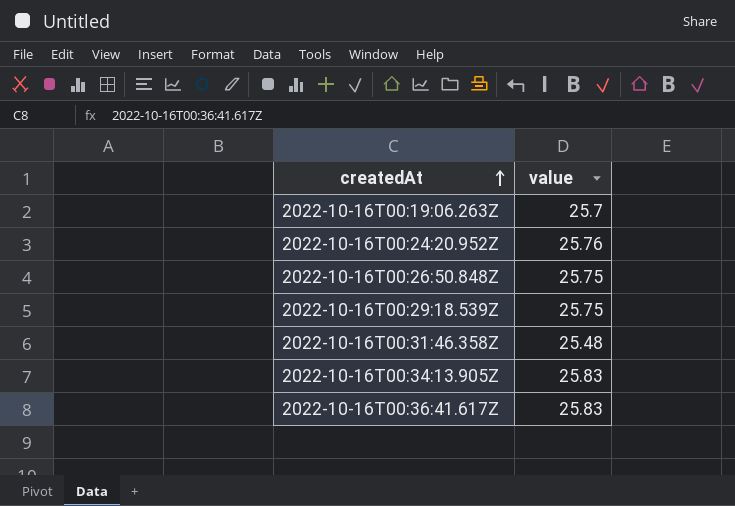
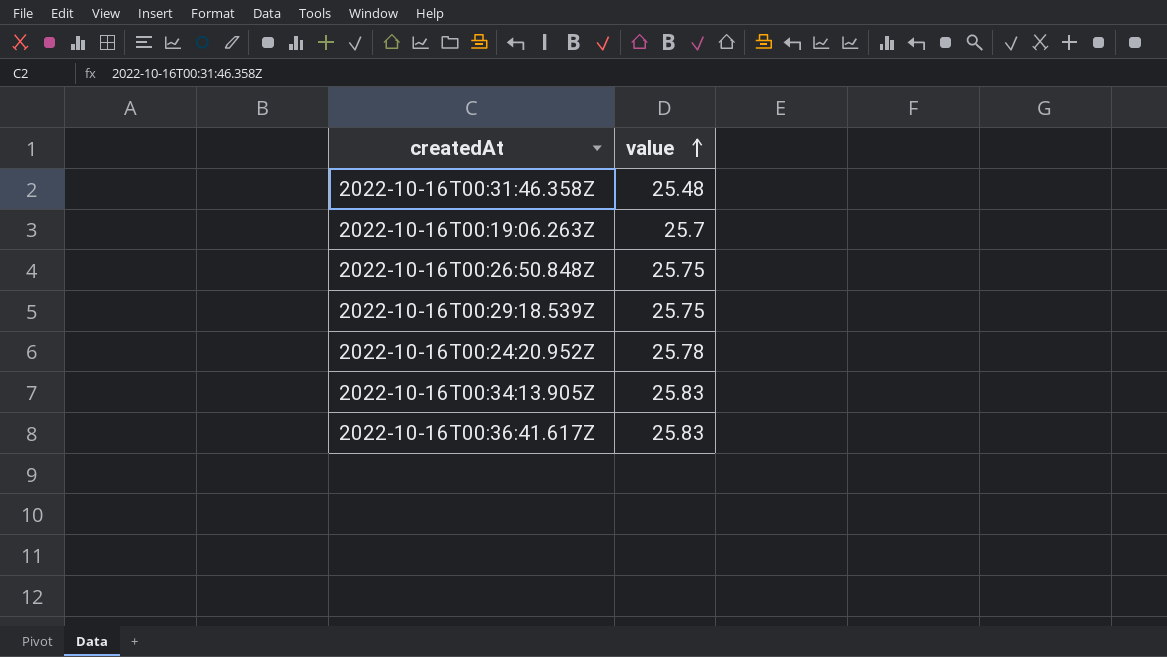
row order: createdAt ascending -> value ascending
2022-10-16T00:24:20.952Z | value: 25.76 -> 25.78

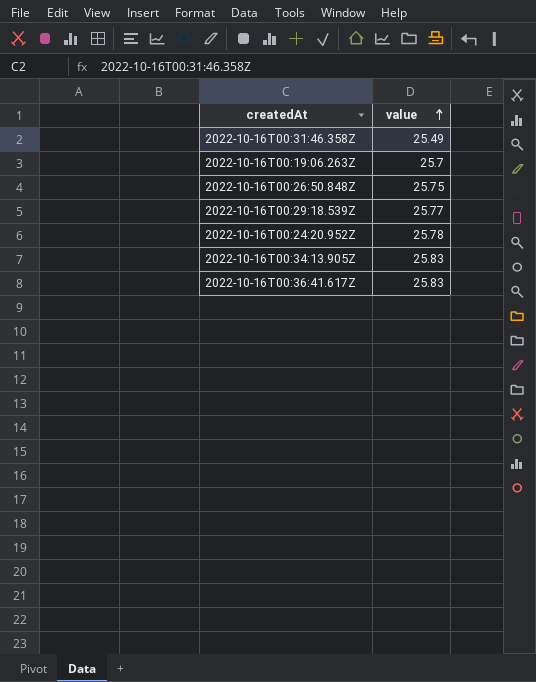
2022-10-16T00:31:46.358Z | value: 25.48 -> 25.49
2022-10-16T00:29:18.539Z | value: 25.75 -> 25.77

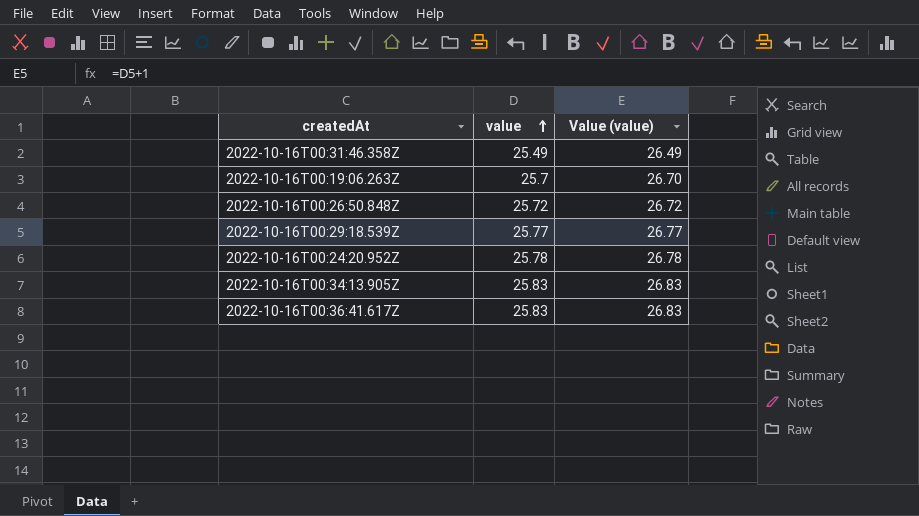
column Value (value) | formula: none -> [value] + 1
2022-10-16T00:26:50.848Z | value: 25.75 -> 25.72

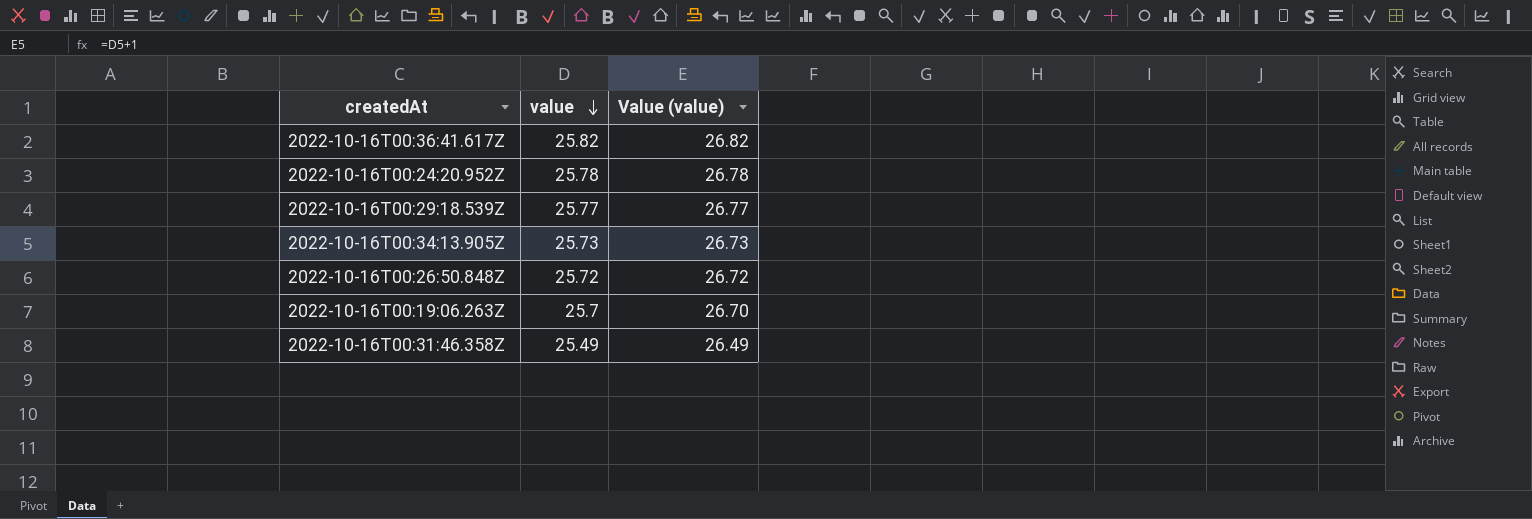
row order: value ascending -> value descending
2022-10-16T00:36:41.617Z | value: 25.83 -> 25.82
2022-10-16T00:36:41.617Z | Value (value): 26.83 -> 26.82
2022-10-16T00:34:13.905Z | value: 25.83 -> 25.73
2022-10-16T00:34:13.905Z | Value (value): 26.83 -> 26.73

